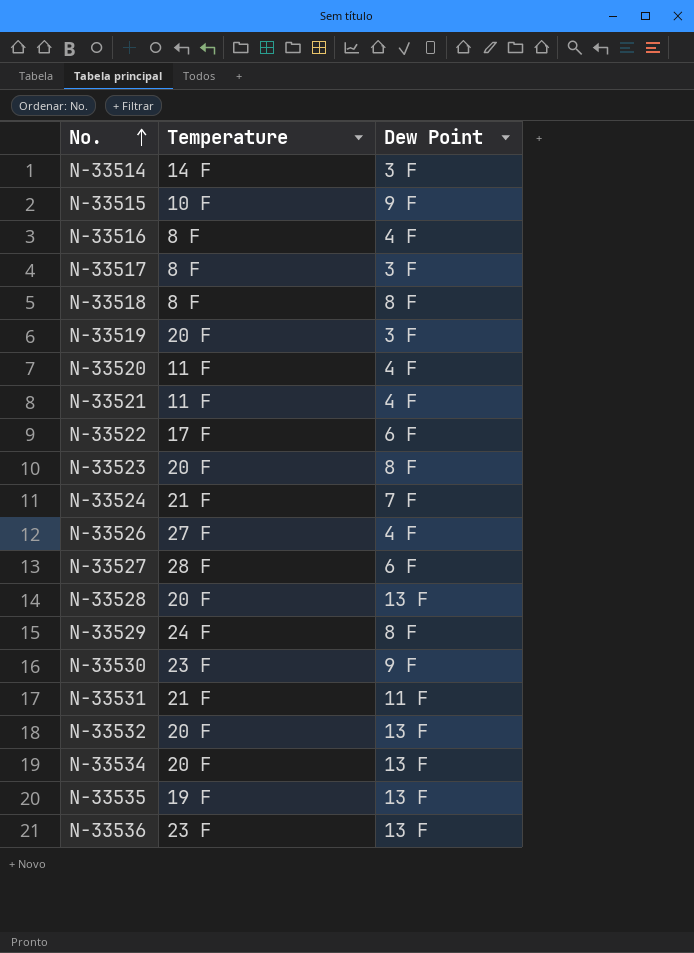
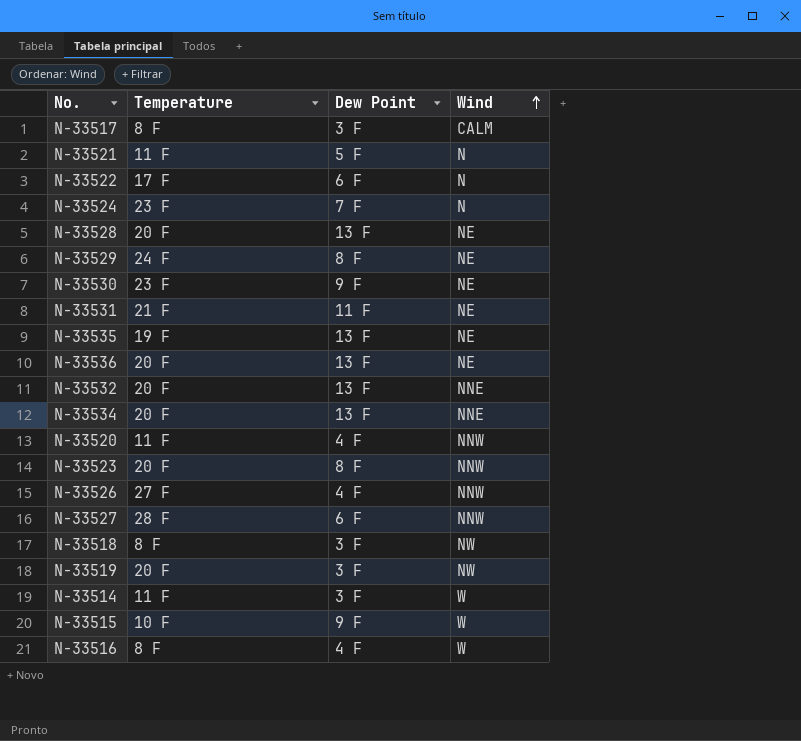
row order: No. ascending -> Wind ascending
column Wind | position: none -> 4
N-33521 | Dew Point: 4 F -> 5 F
N-33524 | Temperature: 21 F -> 23 F
N-33536 | Temperature: 23 F -> 20 F
N-33518 | Dew Point: 8 F -> 3 F
N-33514 | Temperature: 14 F -> 11 F

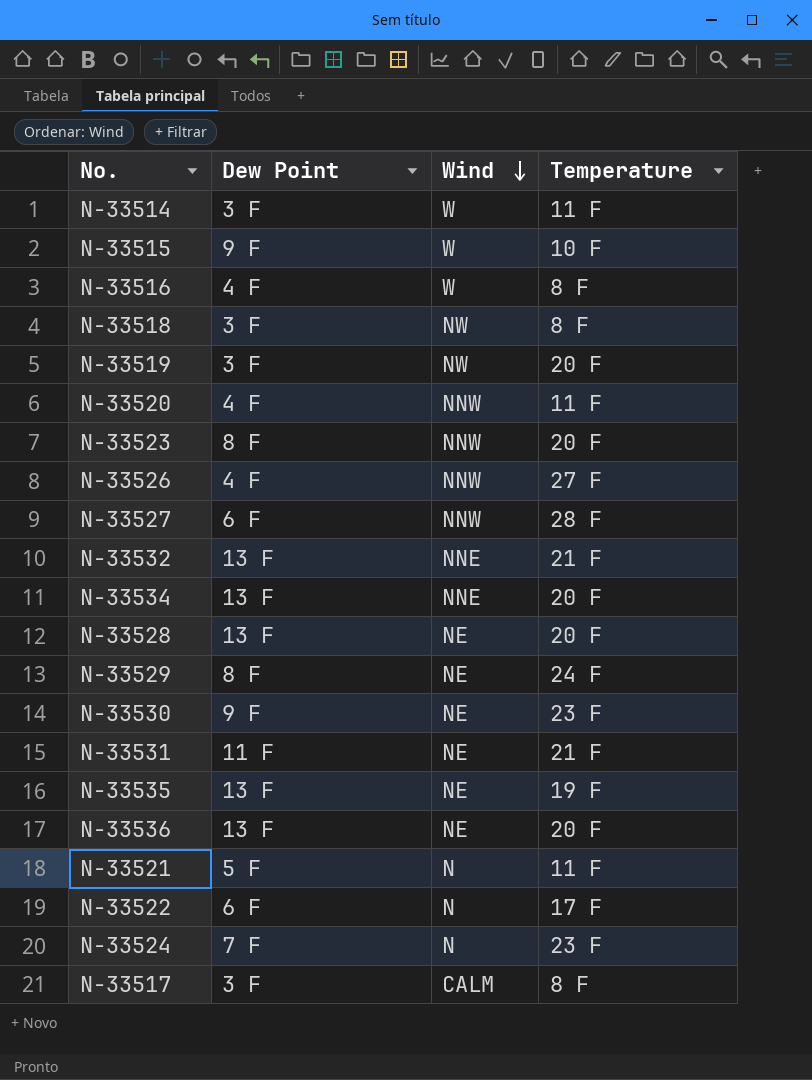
row order: Wind ascending -> Wind descending
column Temperature | position: 2 -> 4
N-33532 | Temperature: 20 F -> 21 F

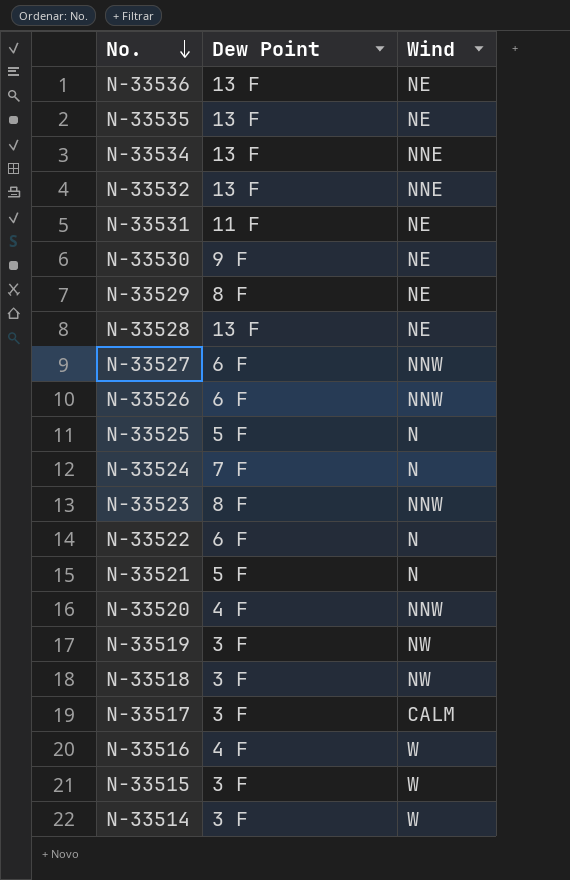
row order: Wind descending -> No. descending
column Temperature | position: 4 -> none
N-33526 | Dew Point: 4 F -> 6 F
row N-33525: none -> 5 F | N
N-33515 | Dew Point: 9 F -> 3 F

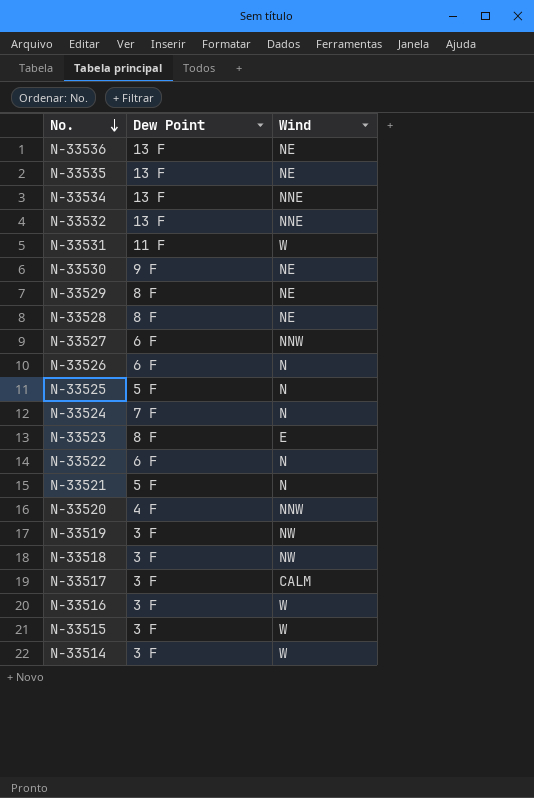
N-33531 | Wind: NE -> W
N-33528 | Dew Point: 13 F -> 8 F
N-33526 | Wind: NNW -> N
N-33523 | Wind: NNW -> E
N-33516 | Dew Point: 4 F -> 3 F

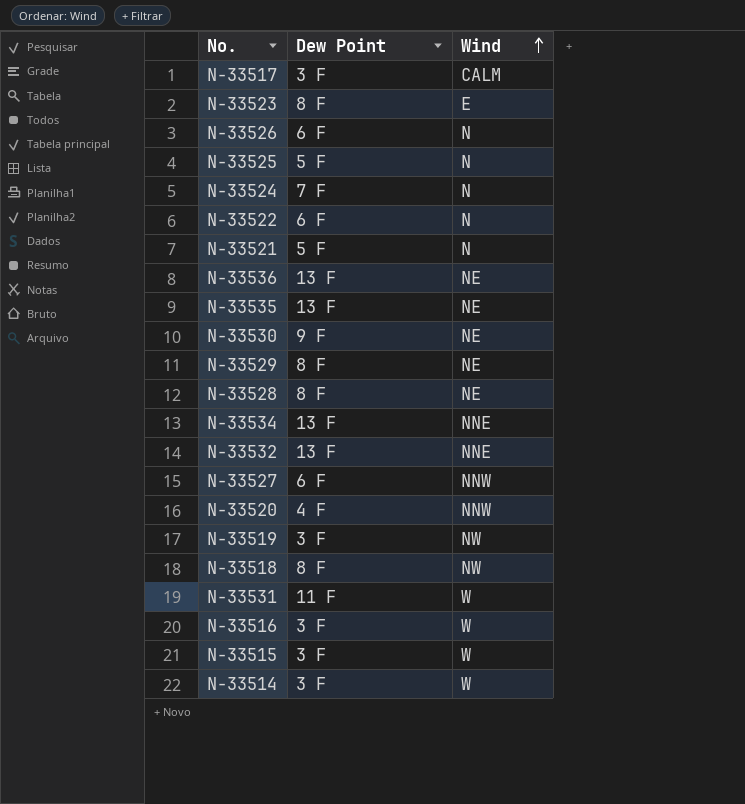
row order: No. descending -> Wind ascending
N-33518 | Dew Point: 3 F -> 8 F

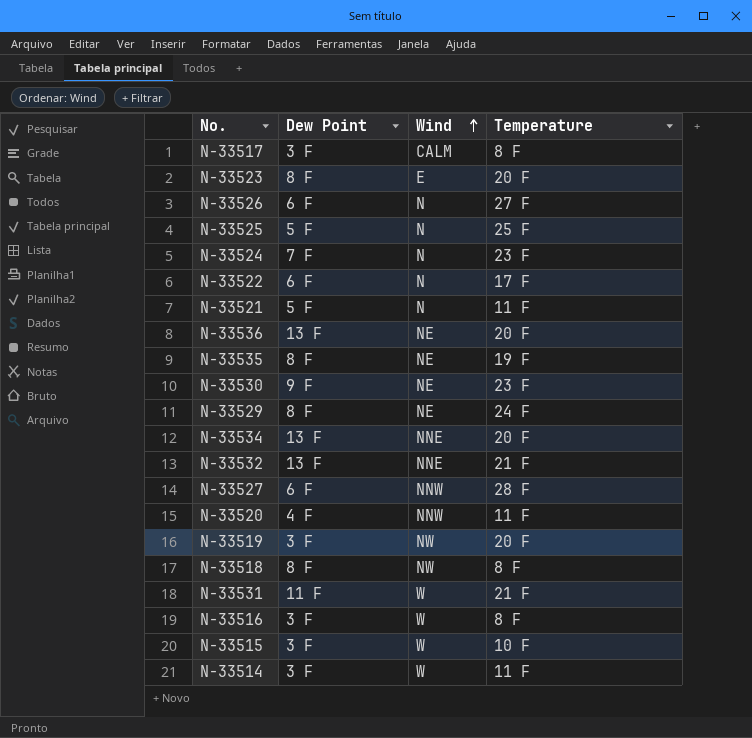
column Temperature | position: none -> 4
row N-33528: 8 F | NE -> none
N-33535 | Dew Point: 13 F -> 8 F

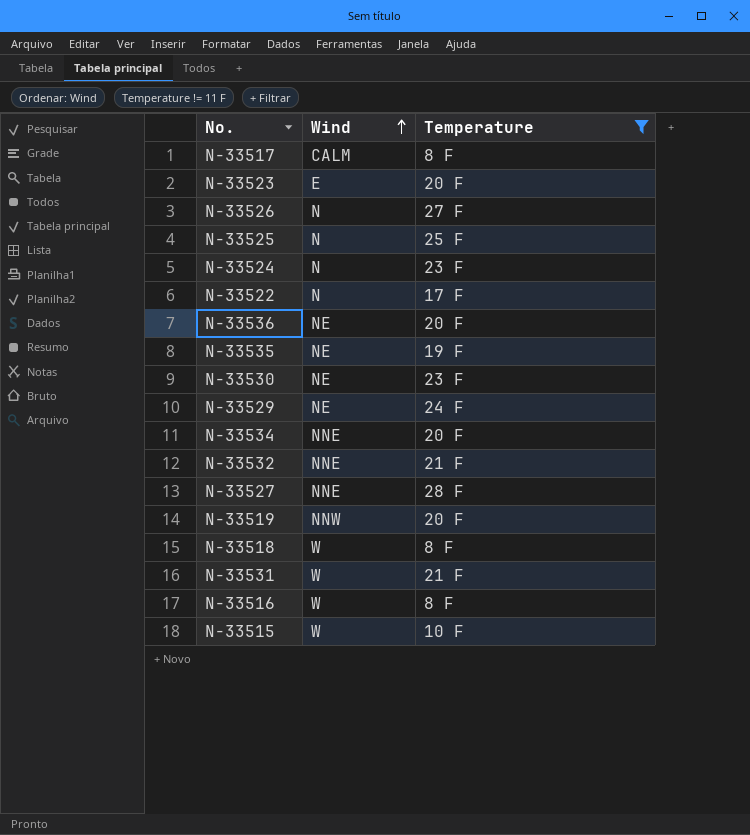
filter: none -> Temperature != 11 F
column Dew Point | position: 2 -> none
N-33527 | Wind: NNW -> NNE
N-33519 | Wind: NW -> NNW
N-33518 | Wind: NW -> W

